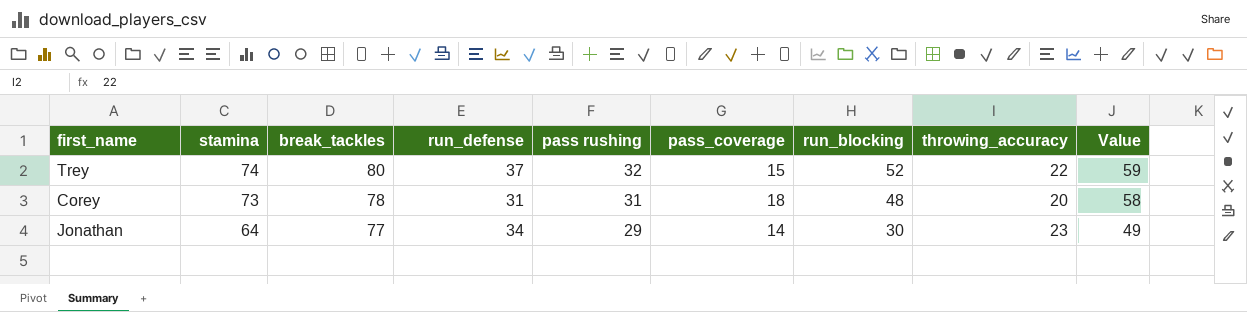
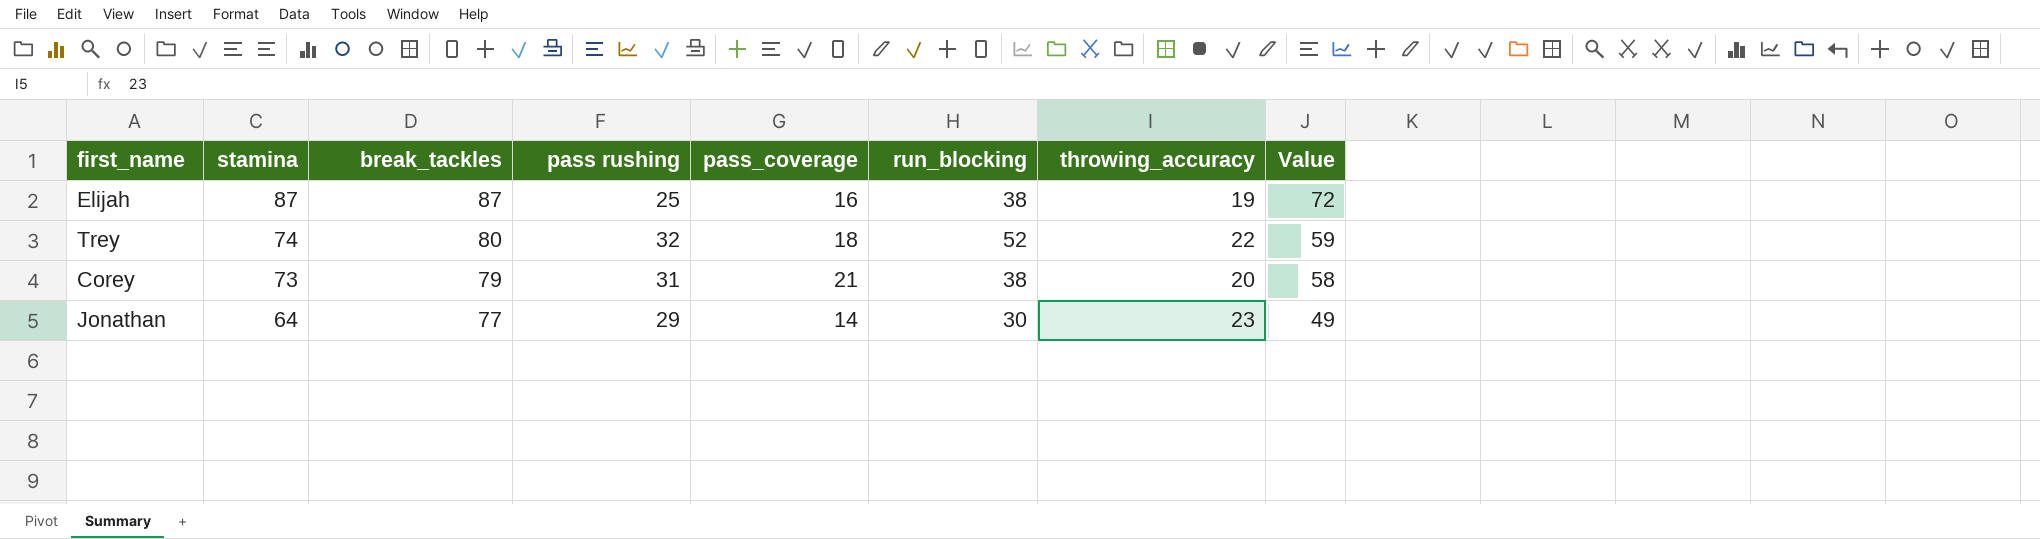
column run_defense | position: 4 -> none
row Elijah: none -> 87 | 87 | 25 | 16 | 38 | 19 | 72
Trey | pass_coverage: 15 -> 18
Corey | break_tackles: 78 -> 79
Corey | pass_coverage: 18 -> 21
Corey | run_blocking: 48 -> 38

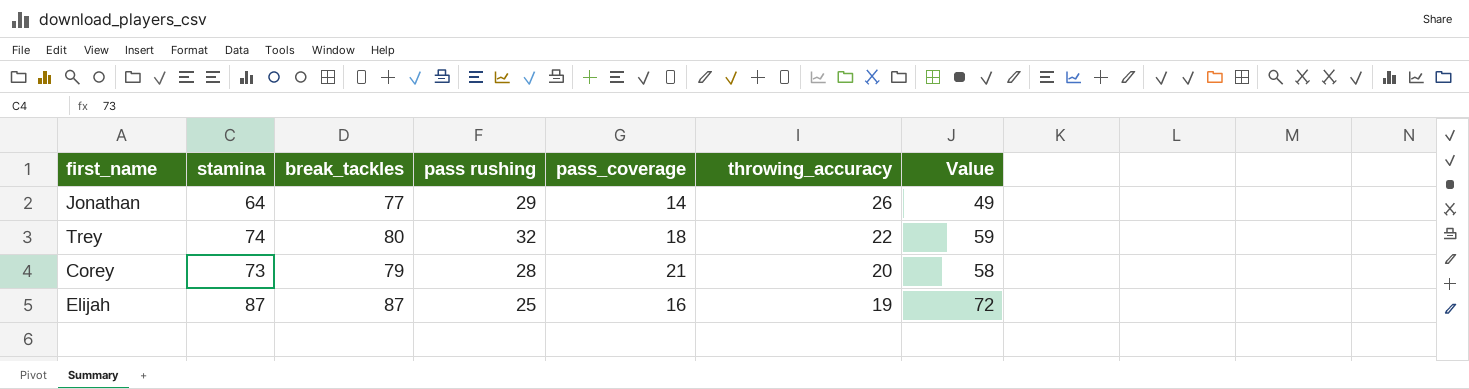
row order: stamina descending -> throwing_accuracy descending
column run_blocking | position: 6 -> none
Jonathan | throwing_accuracy: 23 -> 26
Corey | pass rushing: 31 -> 28

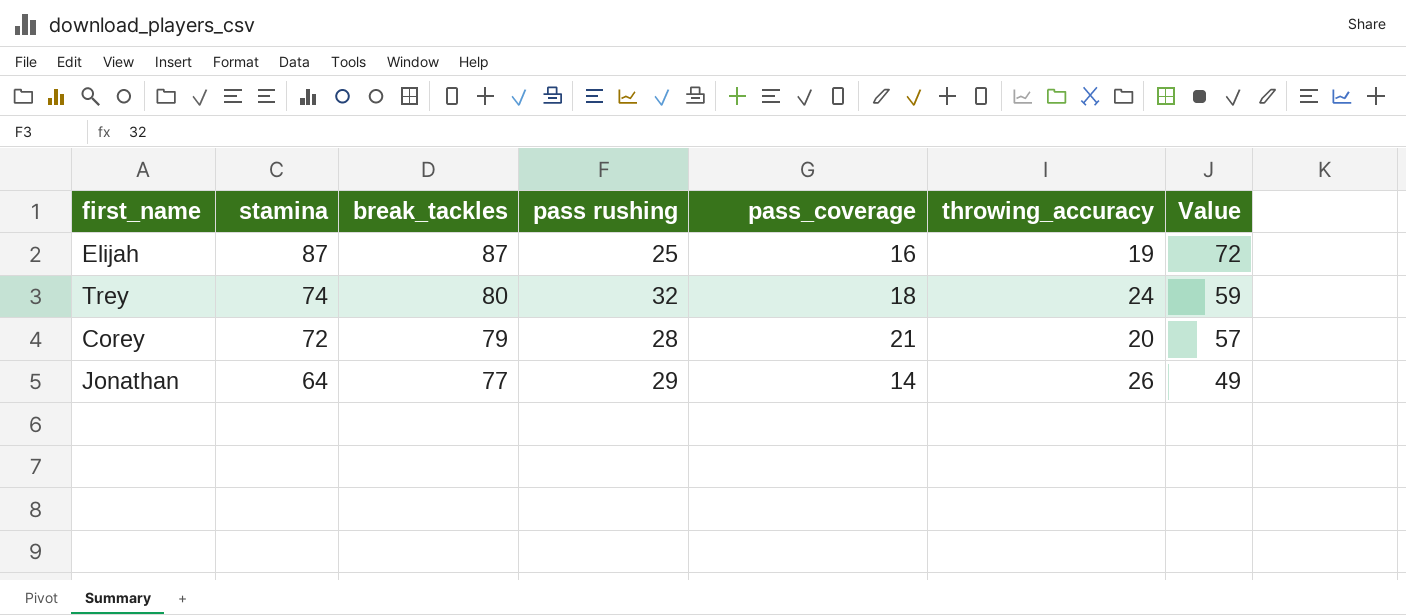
row order: throwing_accuracy descending -> stamina descending
Trey | throwing_accuracy: 22 -> 24
Corey | stamina: 73 -> 72
Corey | Value: 58 -> 57

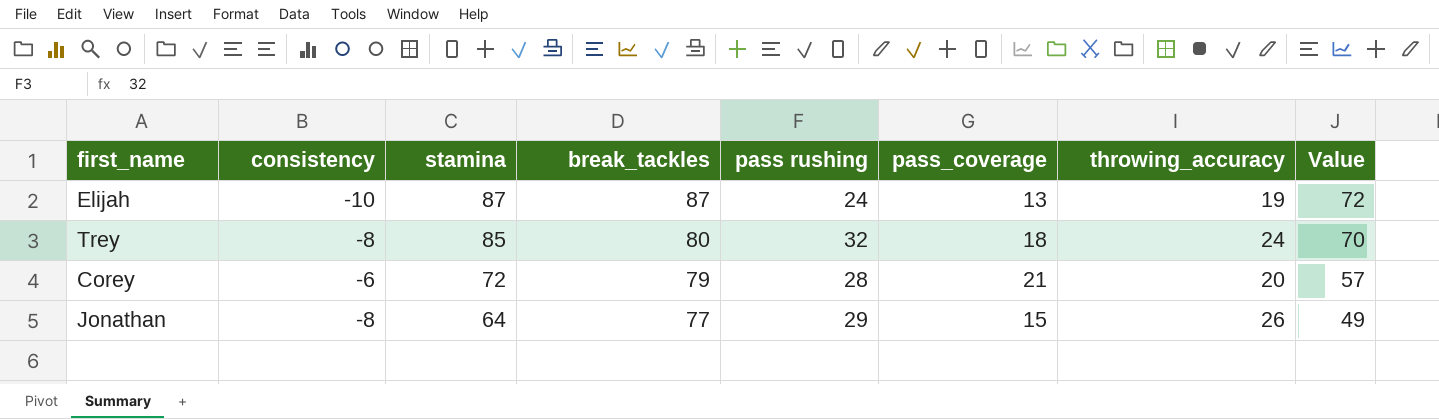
column consistency | position: none -> 2
Elijah | pass rushing: 25 -> 24
Elijah | pass_coverage: 16 -> 13
Trey | stamina: 74 -> 85
Trey | Value: 59 -> 70
Jonathan | pass_coverage: 14 -> 15

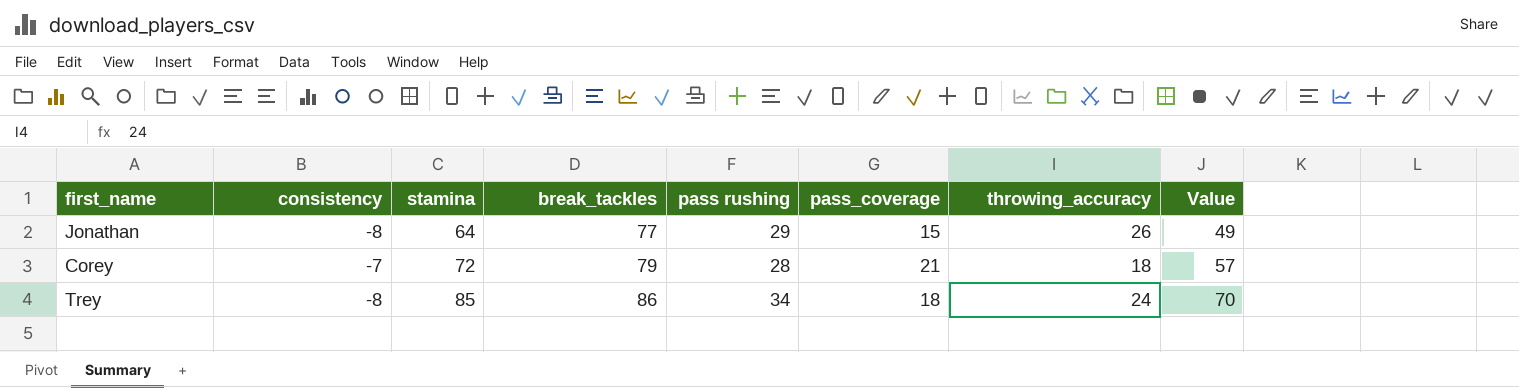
row order: stamina descending -> stamina ascending
row Elijah: -10 | 87 | 87 | 24 | 13 | 19 | 72 -> none
Corey | consistency: -6 -> -7
Corey | throwing_accuracy: 20 -> 18
Trey | break_tackles: 80 -> 86
Trey | pass rushing: 32 -> 34

